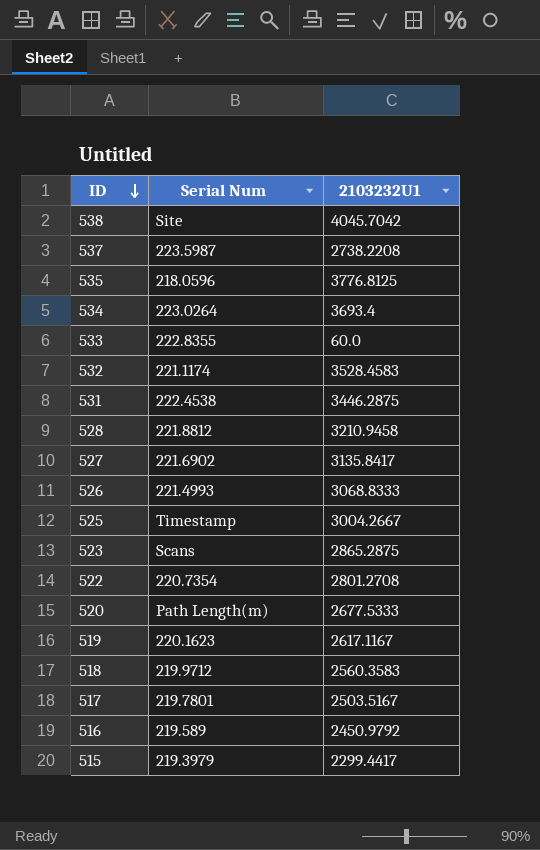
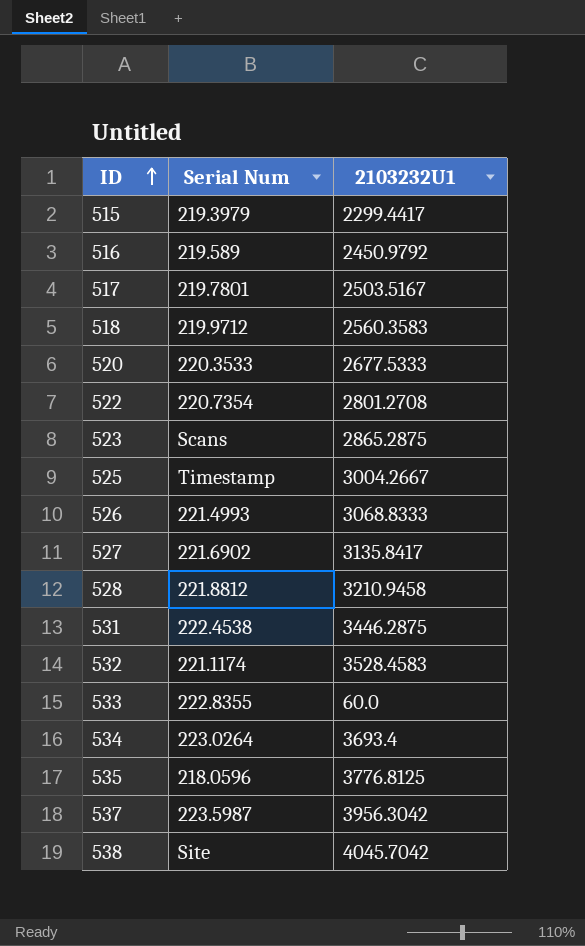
row order: ID descending -> ID ascending
row 519: 220.1623 | 2617.1167 -> none
520 | Serial Num: Path Length(m) -> 220.3533
537 | 2103232U1: 2738.2208 -> 3956.3042

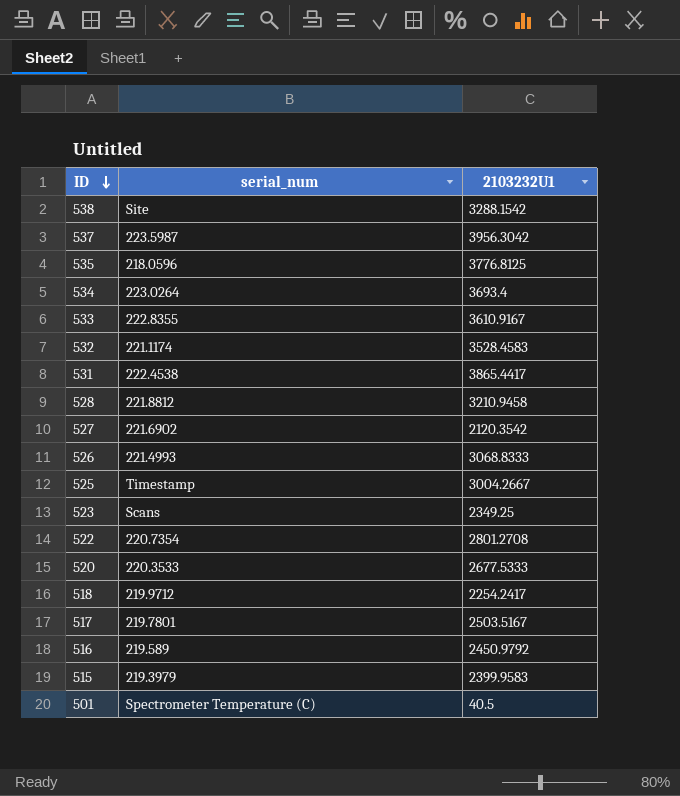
row order: ID ascending -> ID descending
column name: Serial Num -> serial_num
538 | 2103232U1: 4045.7042 -> 3288.1542
533 | 2103232U1: 60.0 -> 3610.9167
531 | 2103232U1: 3446.2875 -> 3865.4417
527 | 2103232U1: 3135.8417 -> 2120.3542
523 | 2103232U1: 2865.2875 -> 2349.25
518 | 2103232U1: 2560.3583 -> 2254.2417
515 | 2103232U1: 2299.4417 -> 2399.9583
row 501: none -> Spectrometer Temperature (C) | 40.5

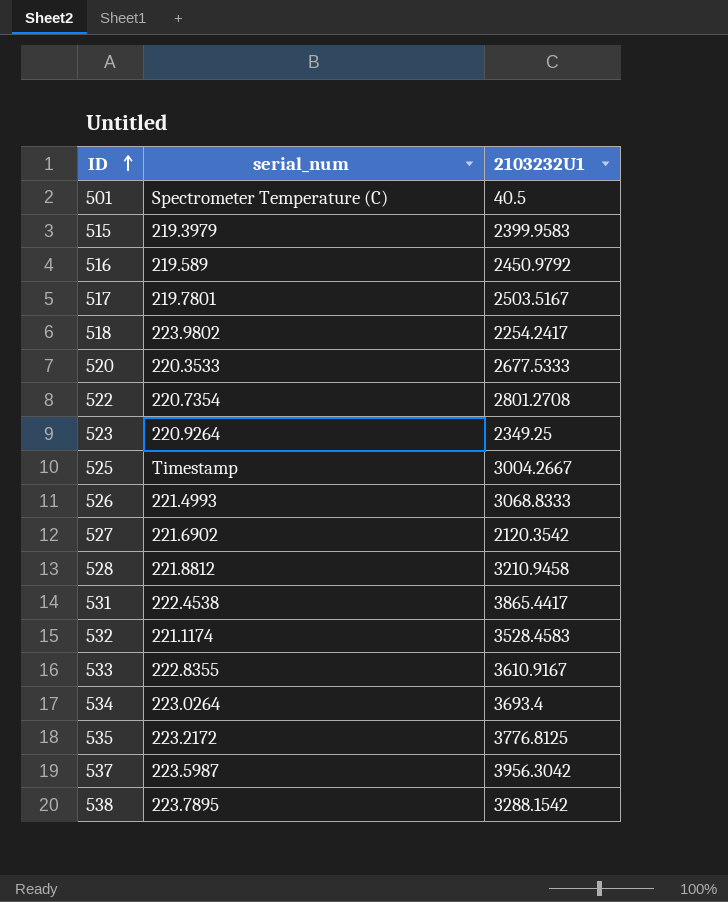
row order: ID descending -> ID ascending
518 | serial_num: 219.9712 -> 223.9802
523 | serial_num: Scans -> 220.9264
535 | serial_num: 218.0596 -> 223.2172
538 | serial_num: Site -> 223.7895

